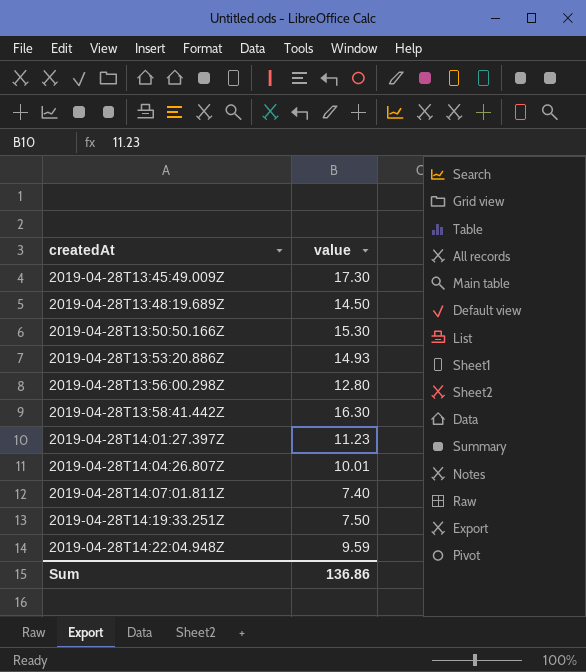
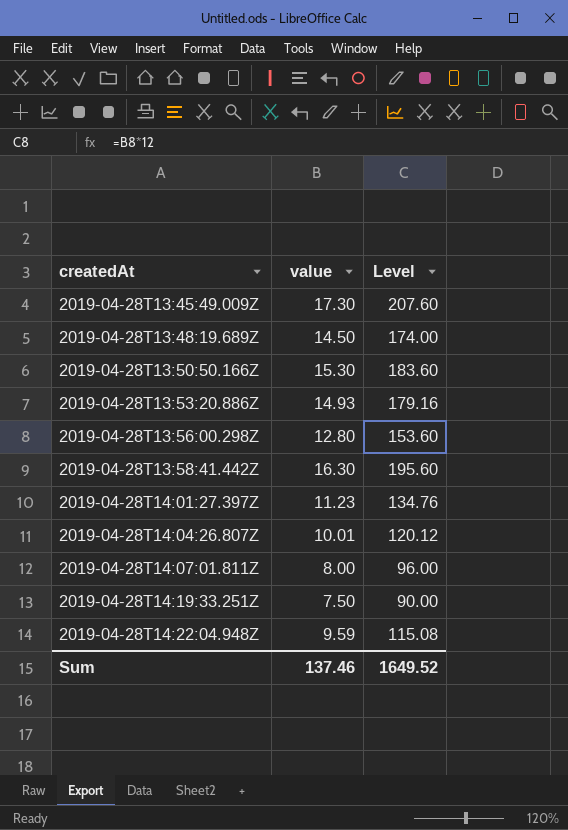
column Level | formula: none -> [value] * 12
2019-04-28T14:07:01.811Z | value: 7.40 -> 8.00
Sum | value: 136.86 -> 137.46

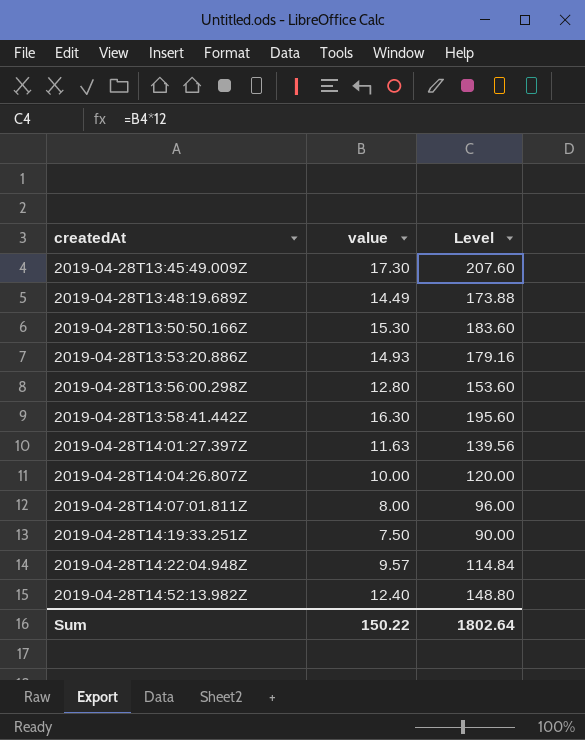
2019-04-28T13:48:19.689Z | value: 14.50 -> 14.49
2019-04-28T13:48:19.689Z | Level: 174.00 -> 173.88
2019-04-28T14:01:27.397Z | value: 11.23 -> 11.63
2019-04-28T14:01:27.397Z | Level: 134.76 -> 139.56
2019-04-28T14:04:26.807Z | value: 10.01 -> 10.00
2019-04-28T14:04:26.807Z | Level: 120.12 -> 120.00
2019-04-28T14:22:04.948Z | value: 9.59 -> 9.57
2019-04-28T14:22:04.948Z | Level: 115.08 -> 114.84
row 2019-04-28T14:52:13.982Z: none -> 12.40 | 148.80
Sum | value: 137.46 -> 150.22
Sum | Level: 1649.52 -> 1802.64

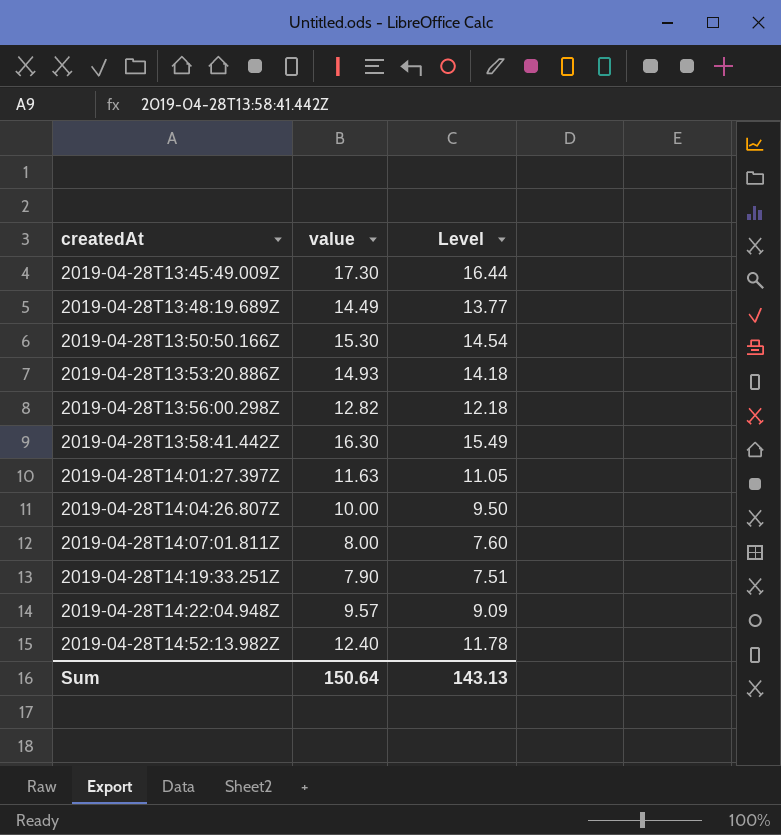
column Level | formula: [value] * 12 -> [value] * 0.95
2019-04-28T13:56:00.298Z | value: 12.80 -> 12.82
2019-04-28T14:19:33.251Z | value: 7.50 -> 7.90
Sum | value: 150.22 -> 150.64
Sum | Level: 1802.64 -> 143.13

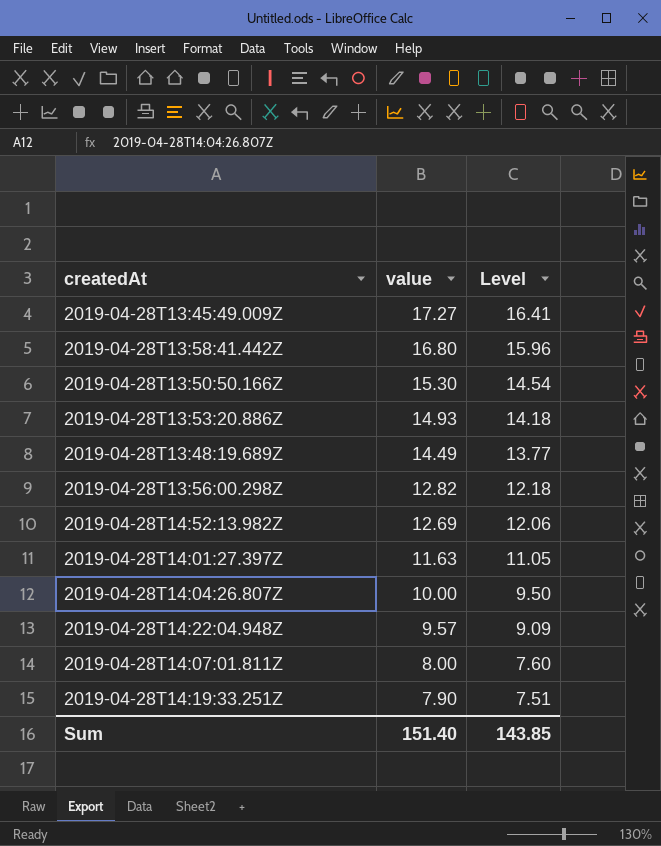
row order: createdAt ascending -> value descending
2019-04-28T13:45:49.009Z | value: 17.30 -> 17.27
2019-04-28T13:45:49.009Z | Level: 16.44 -> 16.41
2019-04-28T13:58:41.442Z | value: 16.30 -> 16.80
2019-04-28T13:58:41.442Z | Level: 15.49 -> 15.96
2019-04-28T14:52:13.982Z | value: 12.40 -> 12.69
2019-04-28T14:52:13.982Z | Level: 11.78 -> 12.06
Sum | value: 150.64 -> 151.40
Sum | Level: 143.13 -> 143.85

